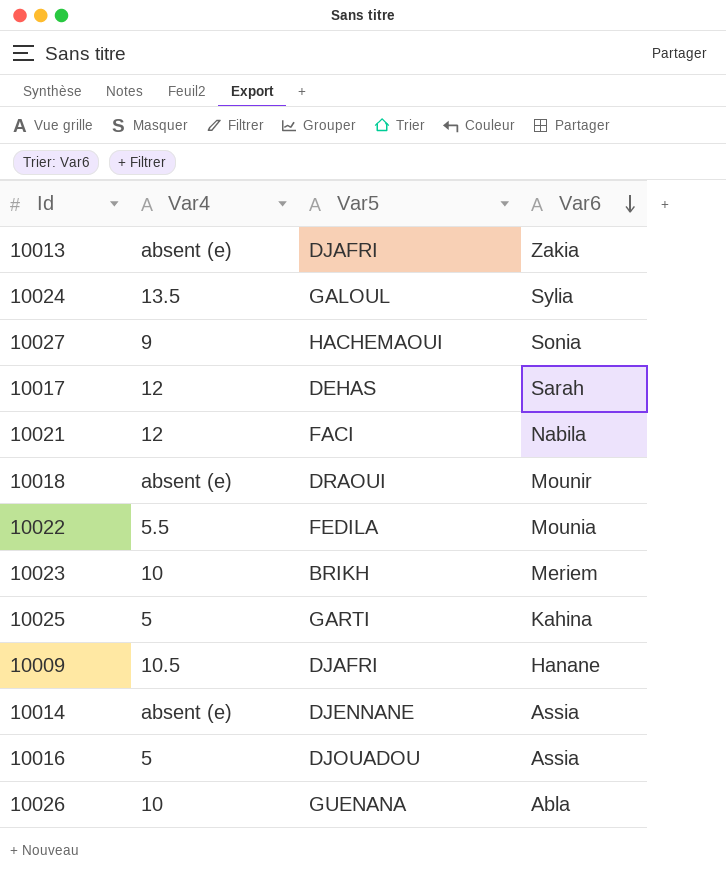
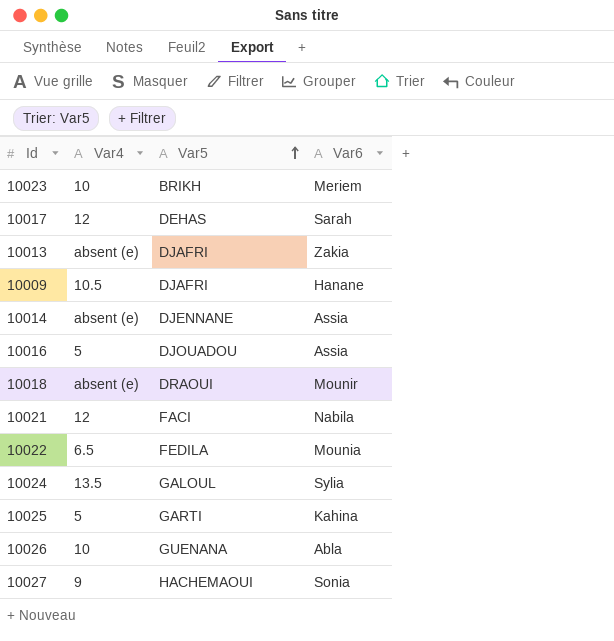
row order: Var6 descending -> Var5 ascending
10022 | Var4: 5.5 -> 6.5

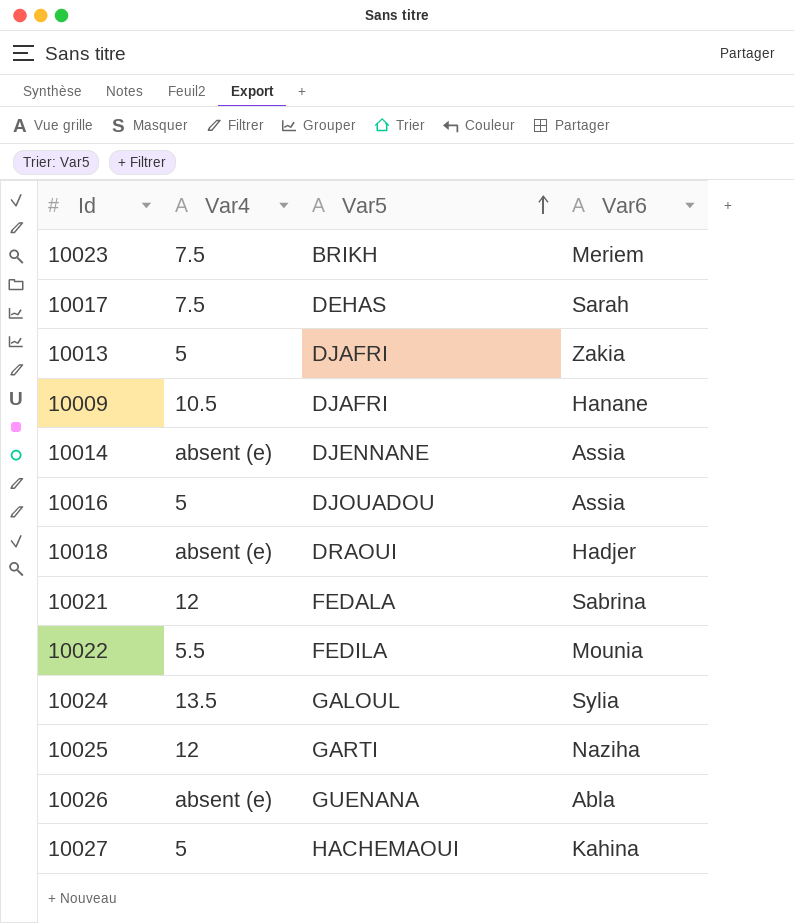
10023 | Var4: 10 -> 7.5
10017 | Var4: 12 -> 7.5
10013 | Var4: absent (e) -> 5
10018 | Var6: Mounir -> Hadjer
10021 | Var5: FACI -> FEDALA
10021 | Var6: Nabila -> Sabrina
10022 | Var4: 6.5 -> 5.5
10025 | Var4: 5 -> 12
10025 | Var6: Kahina -> Naziha
10026 | Var4: 10 -> absent (e)
10027 | Var4: 9 -> 5
10027 | Var6: Sonia -> Kahina

